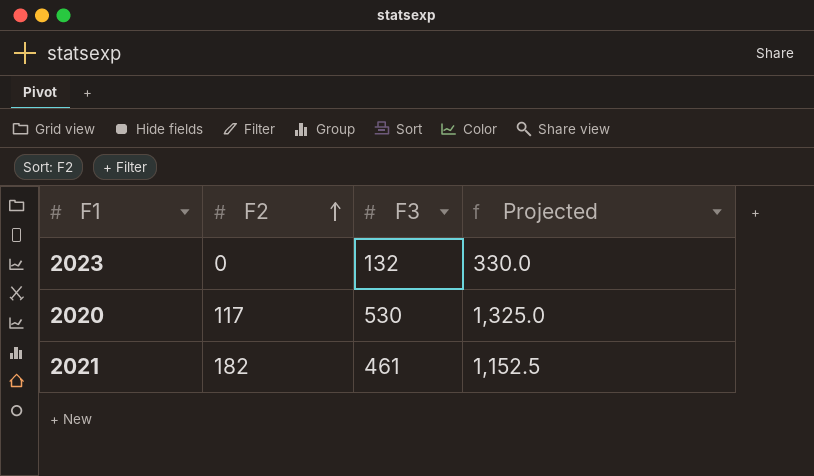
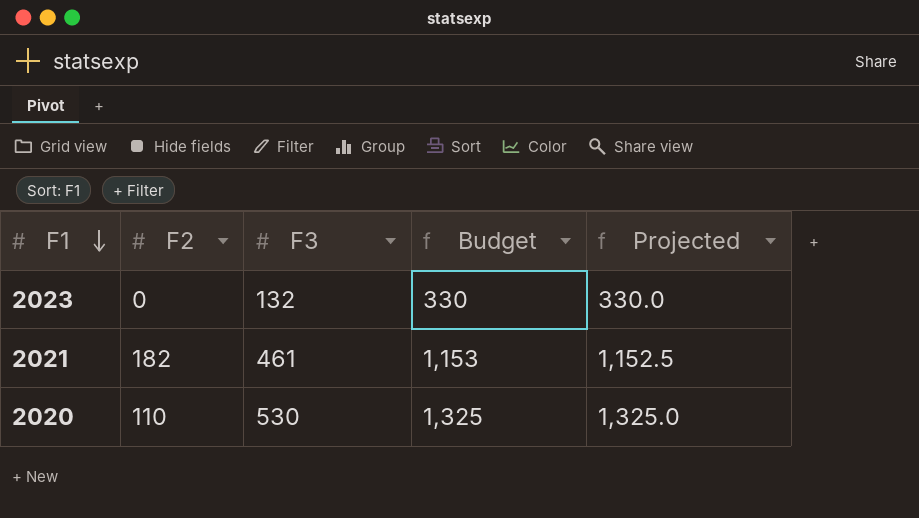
row order: F2 ascending -> F1 descending
column Budget | formula: none -> [F3] * 2.5
2020 | F2: 117 -> 110

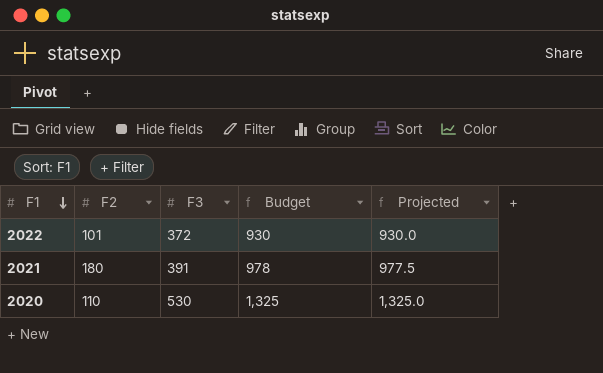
row 2023: 0 | 132 | 330 | 330.0 -> none
row 2022: none -> 101 | 372 | 930 | 930.0
2021 | F2: 182 -> 180
2021 | F3: 461 -> 391
2021 | Budget: 1,153 -> 978
2021 | Projected: 1,152.5 -> 977.5

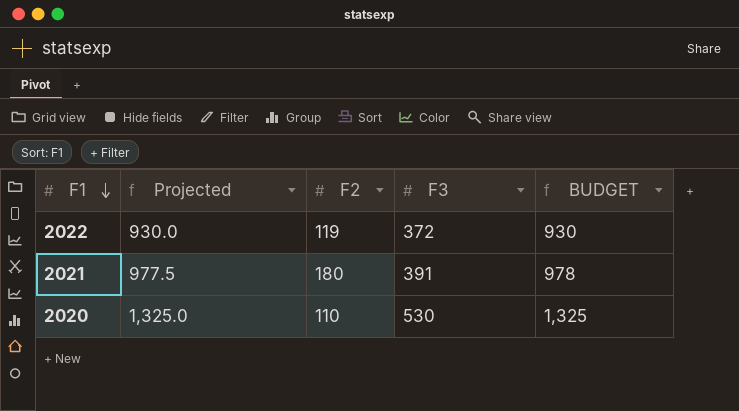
column Projected | position: 5 -> 2
column name: Budget -> BUDGET
2022 | F2: 101 -> 119

